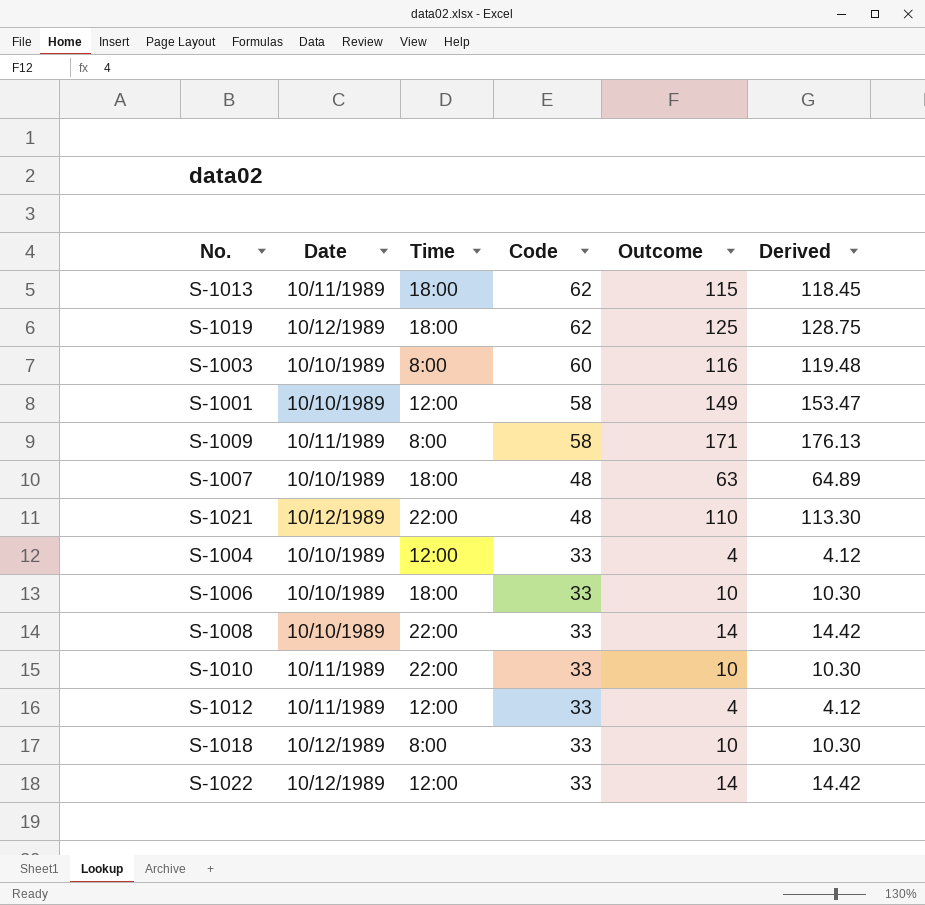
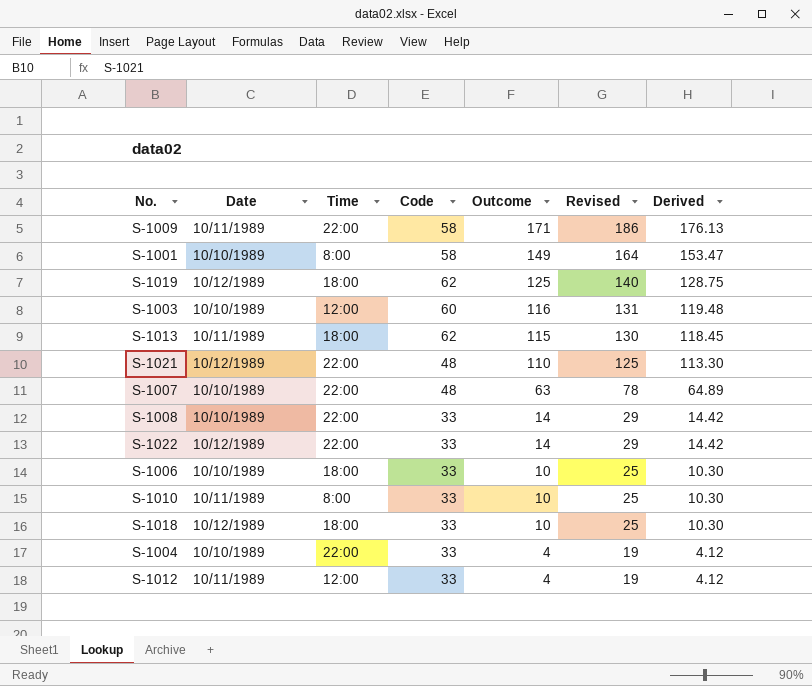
row order: Code descending -> Outcome descending
column Revised | formula: none -> [Outcome] + 15
S-1009 | Time: 8:00 -> 22:00
S-1001 | Time: 12:00 -> 8:00
S-1003 | Time: 8:00 -> 12:00
S-1007 | Time: 18:00 -> 22:00
S-1022 | Time: 12:00 -> 22:00
S-1010 | Time: 22:00 -> 8:00
S-1018 | Time: 8:00 -> 18:00
S-1004 | Time: 12:00 -> 22:00

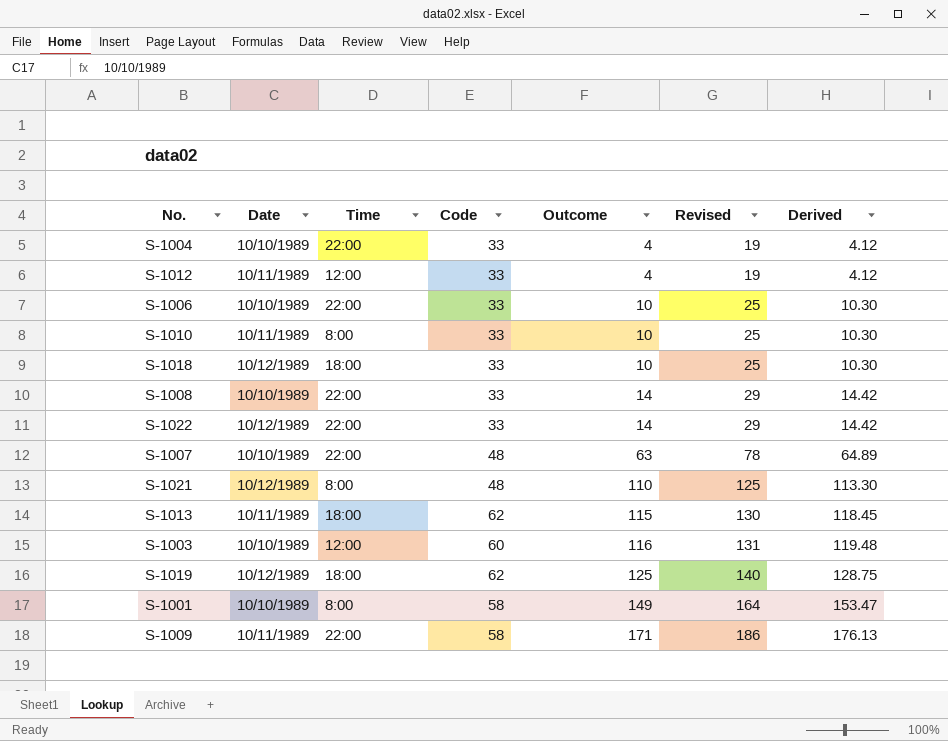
row order: Outcome descending -> Outcome ascending
S-1006 | Time: 18:00 -> 22:00
S-1021 | Time: 22:00 -> 8:00

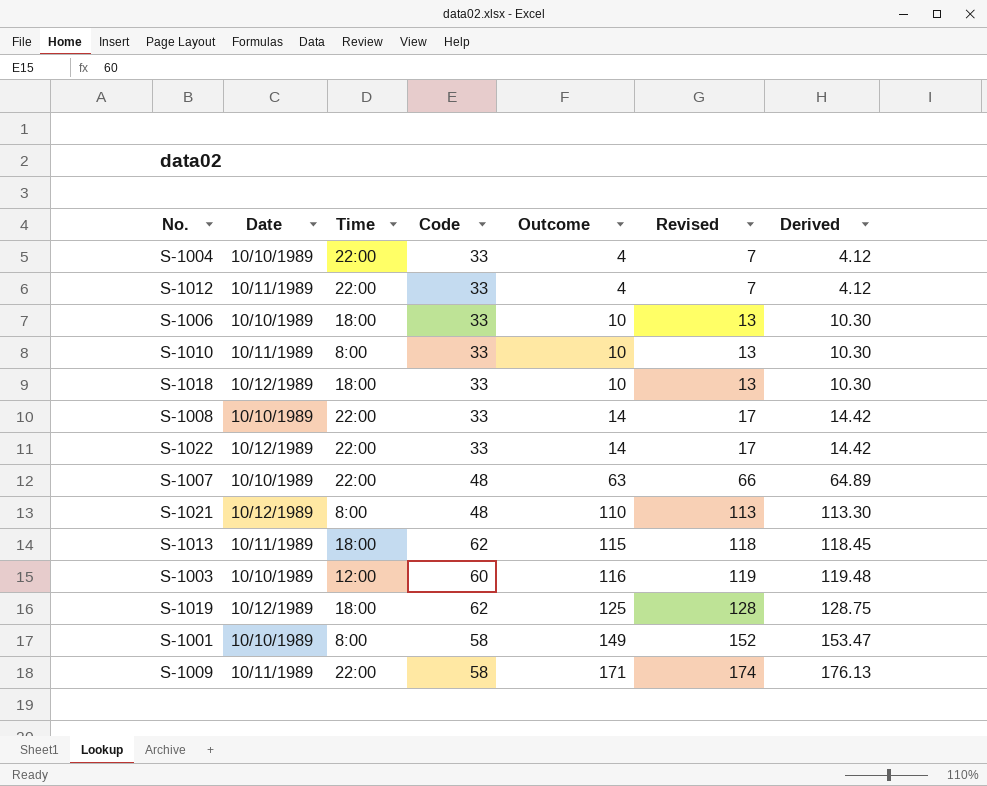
column Revised | formula: [Outcome] + 15 -> [Outcome] + 3
S-1012 | Time: 12:00 -> 22:00
S-1006 | Time: 22:00 -> 18:00

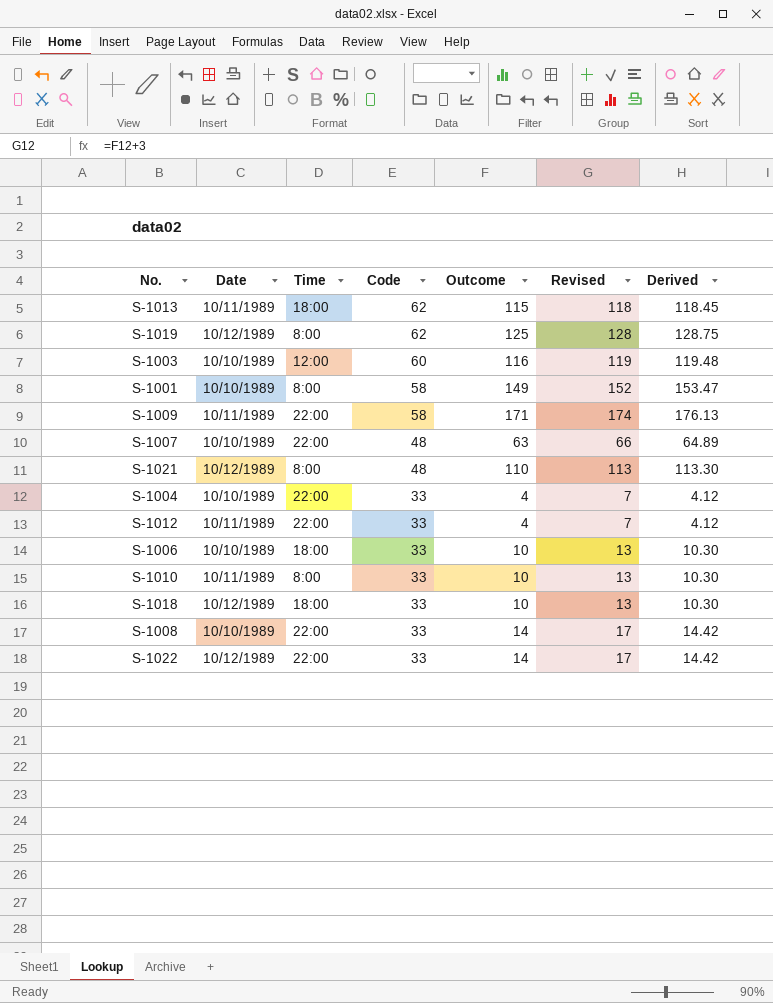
row order: Outcome ascending -> Code descending
S-1019 | Time: 18:00 -> 8:00

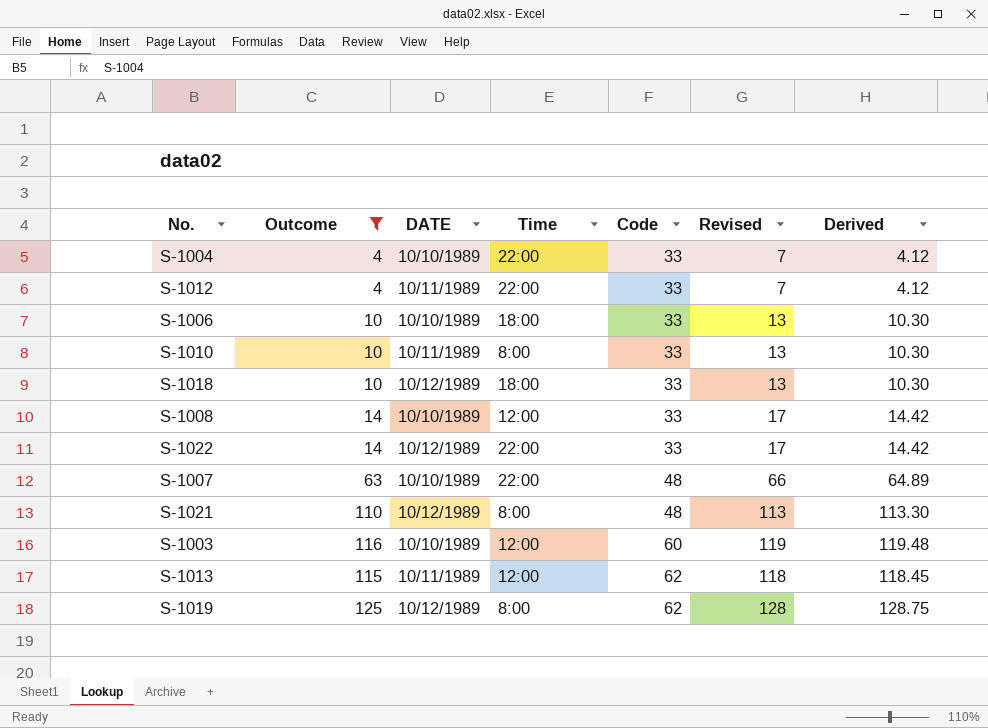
filter: none -> Outcome <= 125
row order: Code descending -> Code ascending
column Outcome | position: 5 -> 2
column name: Date -> DATE
S-1008 | Time: 22:00 -> 12:00
S-1013 | Time: 18:00 -> 12:00

